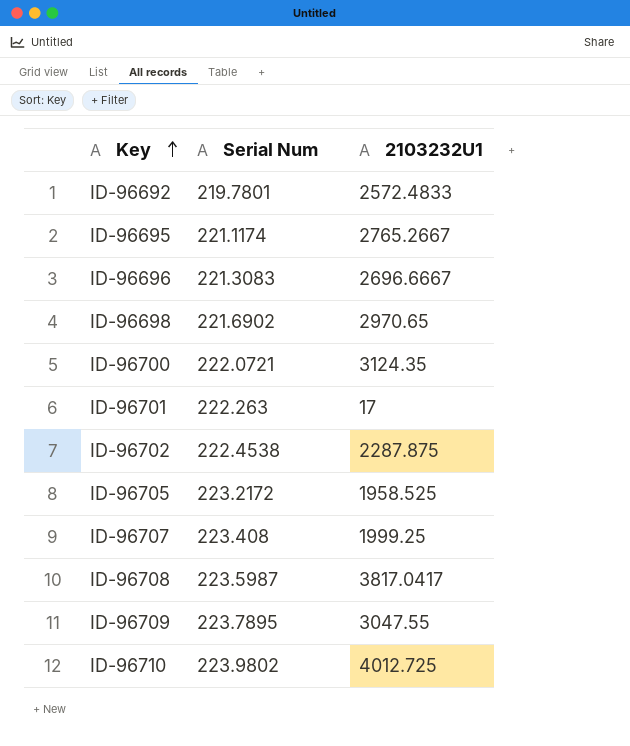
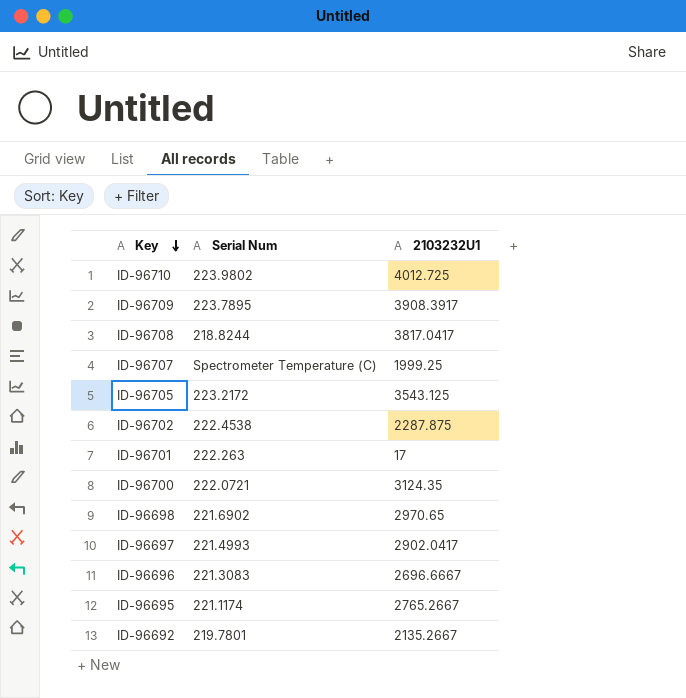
row order: Key ascending -> Key descending
ID-96709 | 2103232U1: 3047.55 -> 3908.3917
ID-96708 | Serial Num: 223.5987 -> 218.8244
ID-96707 | Serial Num: 223.408 -> Spectrometer Temperature (C)
ID-96705 | 2103232U1: 1958.525 -> 3543.125
row ID-96697: none -> 221.4993 | 2902.0417
ID-96692 | 2103232U1: 2572.4833 -> 2135.2667

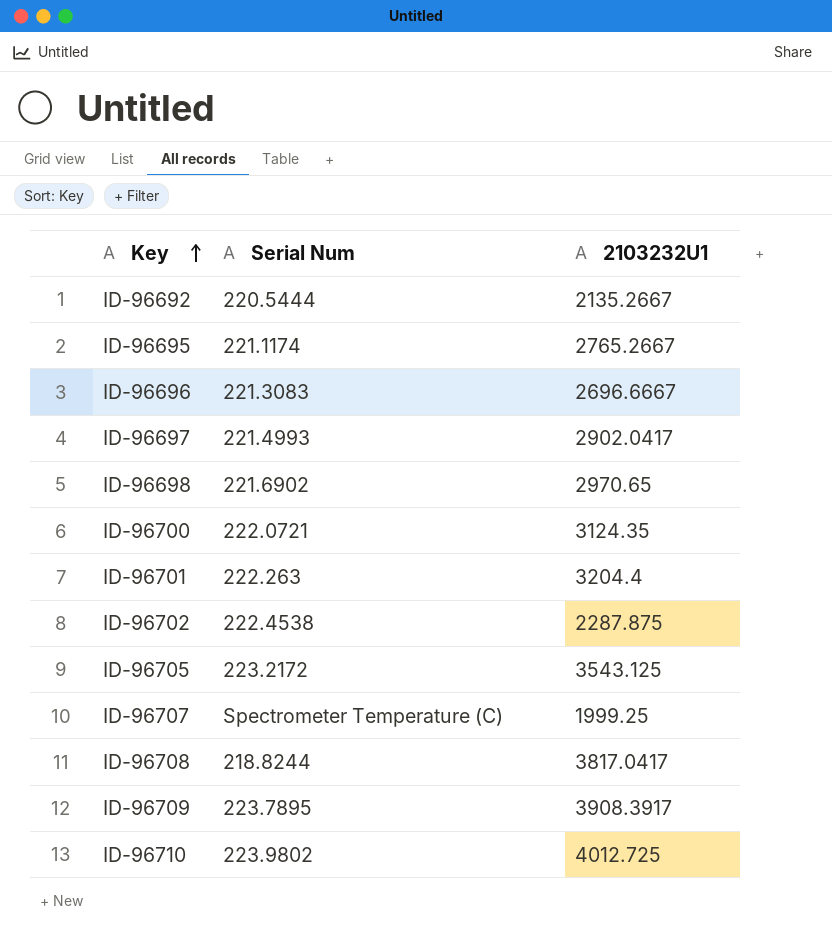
row order: Key descending -> Key ascending
ID-96692 | Serial Num: 219.7801 -> 220.5444
ID-96701 | 2103232U1: 17 -> 3204.4

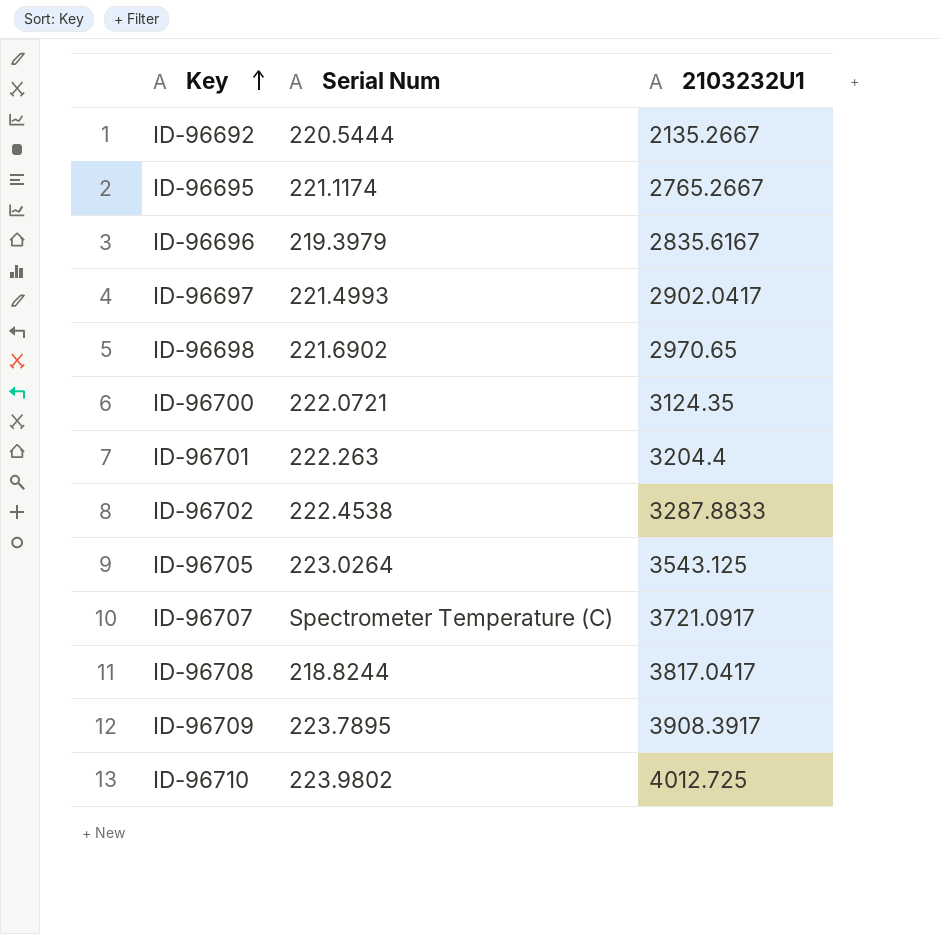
ID-96696 | Serial Num: 221.3083 -> 219.3979
ID-96696 | 2103232U1: 2696.6667 -> 2835.6167
ID-96702 | 2103232U1: 2287.875 -> 3287.8833
ID-96705 | Serial Num: 223.2172 -> 223.0264
ID-96707 | 2103232U1: 1999.25 -> 3721.0917

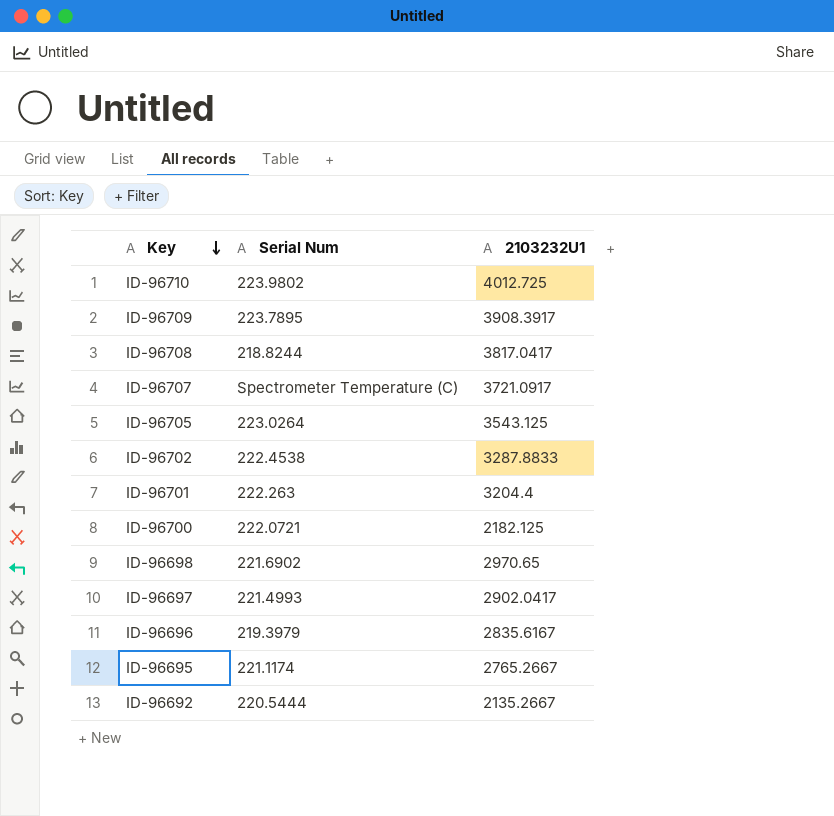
row order: Key ascending -> Key descending
ID-96700 | 2103232U1: 3124.35 -> 2182.125

